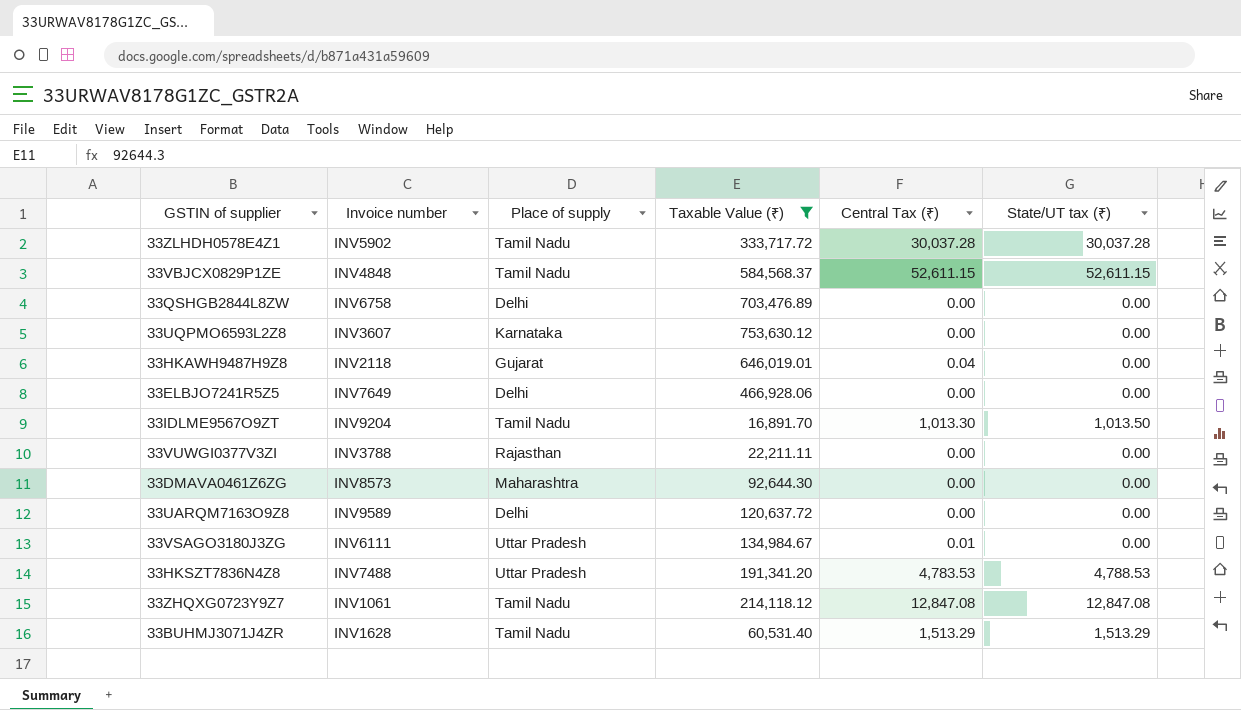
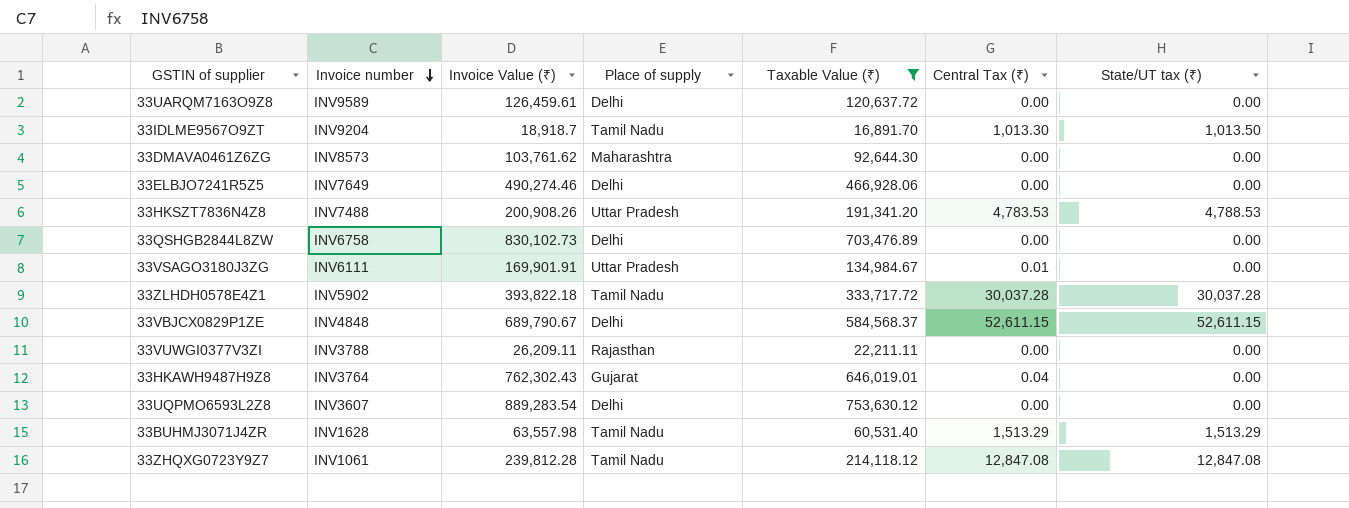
row order: none -> Invoice number descending
column Invoice Value (₹) | position: none -> 3
33VBJCX0829P1ZE | Place of supply: Tamil Nadu -> Delhi
33HKAWH9487H9Z8 | Invoice number: INV2118 -> INV3764
33UQPMO6593L2Z8 | Place of supply: Karnataka -> Delhi

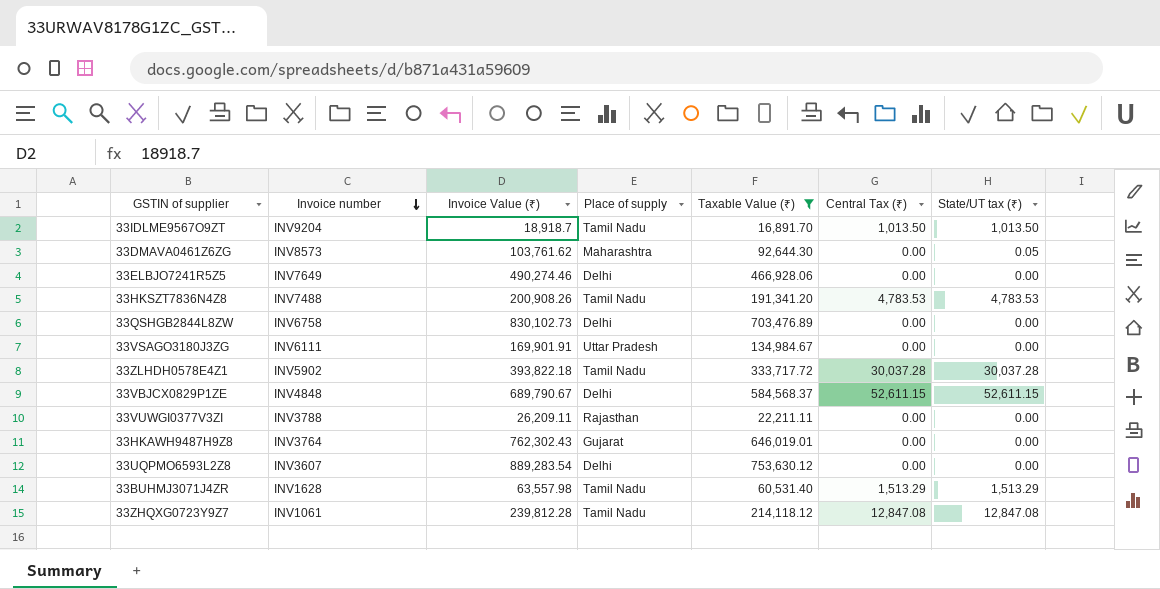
row 33UARQM7163O9Z8: INV9589 | 126,459.61 | Delhi | 120,637.72 | 0.00 | 0.00 -> none
33IDLME9567O9ZT | Central Tax (₹): 1,013.30 -> 1,013.50
33DMAVA0461Z6ZG | State/UT tax (₹): 0.00 -> 0.05
33HKSZT7836N4Z8 | Place of supply: Uttar Pradesh -> Tamil Nadu
33HKSZT7836N4Z8 | State/UT tax (₹): 4,788.53 -> 4,783.53
33VSAGO3180J3ZG | Central Tax (₹): 0.01 -> 0.00
33HKAWH9487H9Z8 | Central Tax (₹): 0.04 -> 0.00

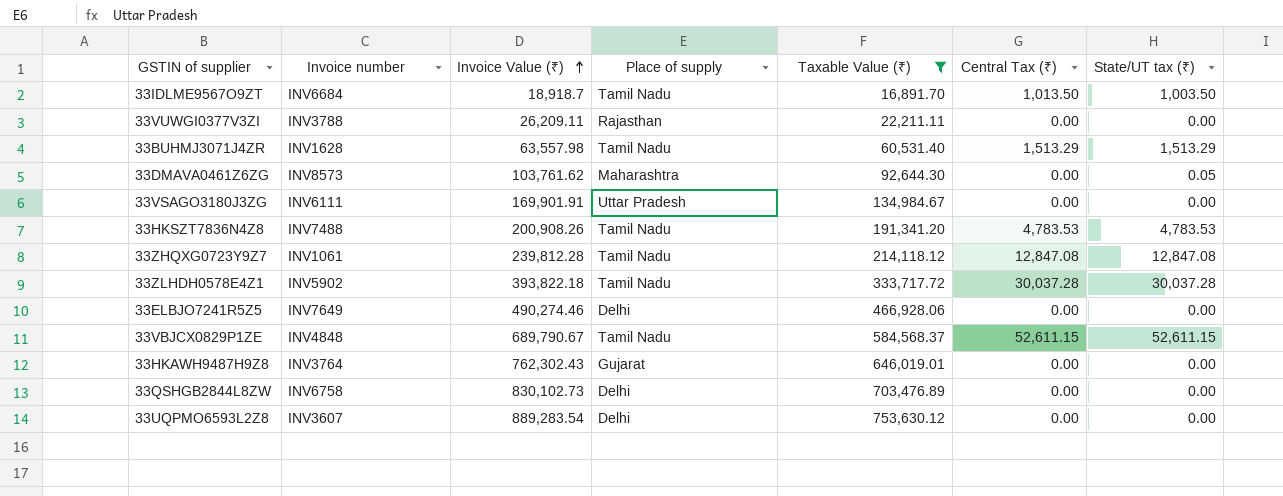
row order: Invoice number descending -> Invoice Value (₹) ascending
33IDLME9567O9ZT | Invoice number: INV9204 -> INV6684
33IDLME9567O9ZT | State/UT tax (₹): 1,013.50 -> 1,003.50
33VBJCX0829P1ZE | Place of supply: Delhi -> Tamil Nadu

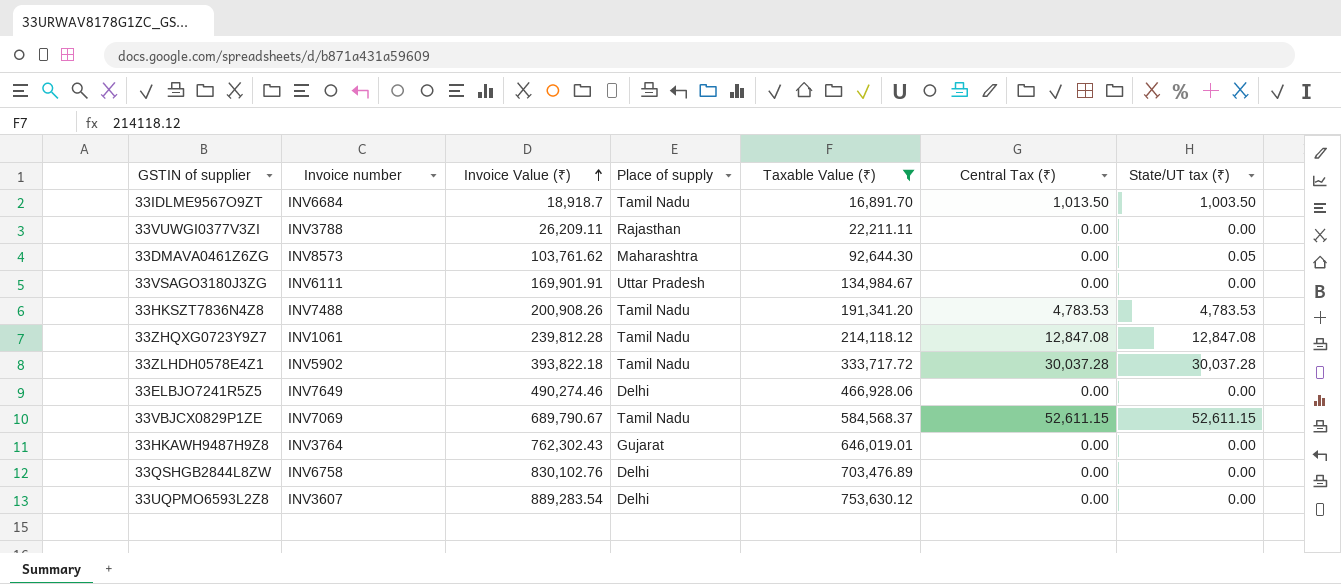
row 33BUHMJ3071J4ZR: INV1628 | 63,557.98 | Tamil Nadu | 60,531.40 | 1,513.29 | 1,513.29 -> none
33VBJCX0829P1ZE | Invoice number: INV4848 -> INV7069
33QSHGB2844L8ZW | Invoice Value (₹): 830,102.73 -> 830,102.76

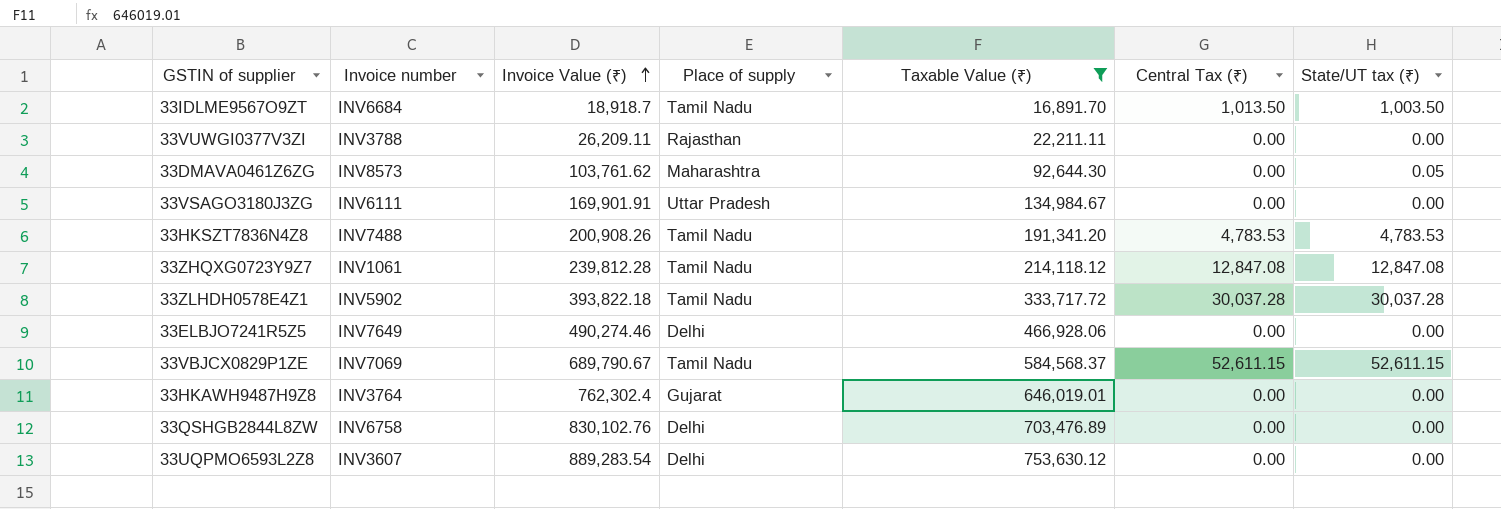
33HKAWH9487H9Z8 | Invoice Value (₹): 762,302.43 -> 762,302.4

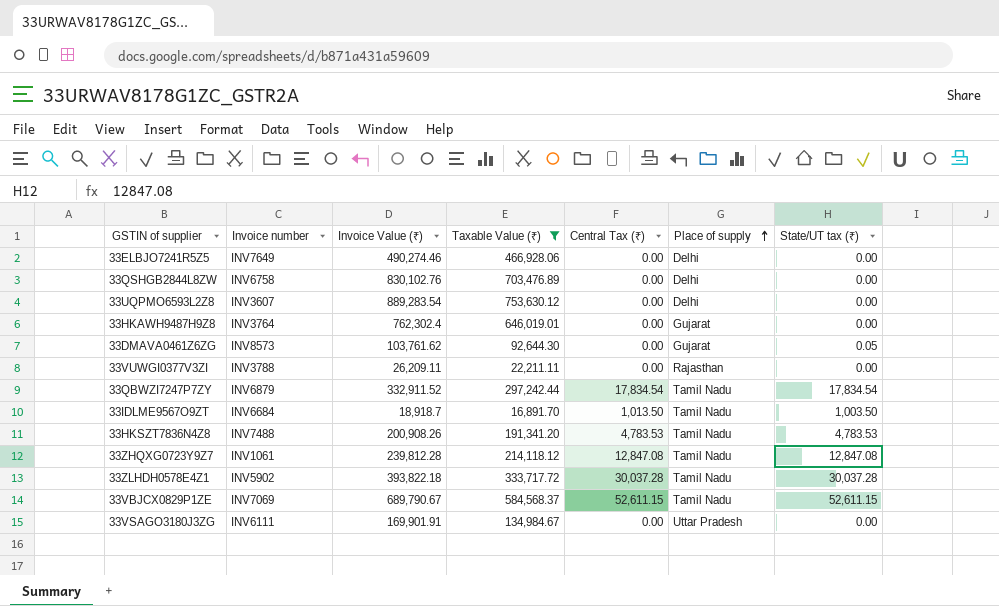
row order: Invoice Value (₹) ascending -> Place of supply ascending
column Place of supply | position: 4 -> 6
33DMAVA0461Z6ZG | Place of supply: Maharashtra -> Gujarat
row 33QBWZI7247P7ZY: none -> INV6879 | 332,911.52 | 297,242.44 | 17,834.54 | Tamil Nadu | 17,834.54

